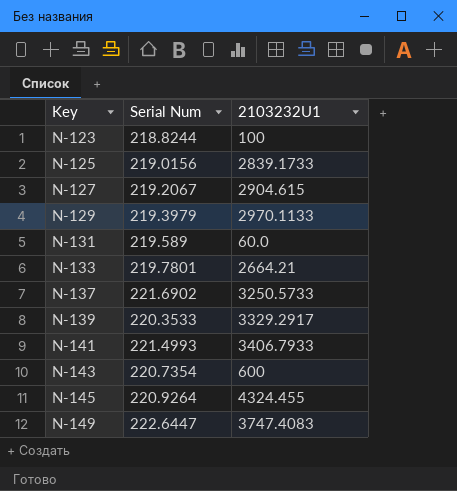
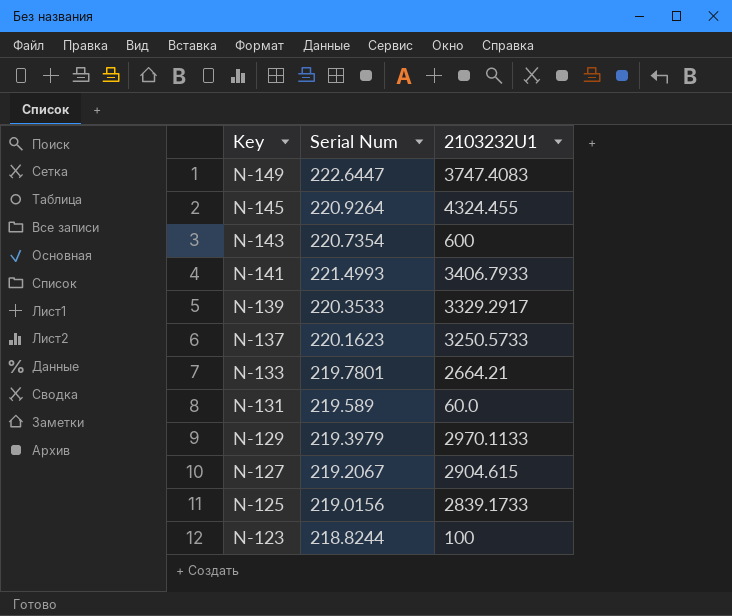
row order: Key ascending -> Key descending
N-137 | Serial Num: 221.6902 -> 220.1623

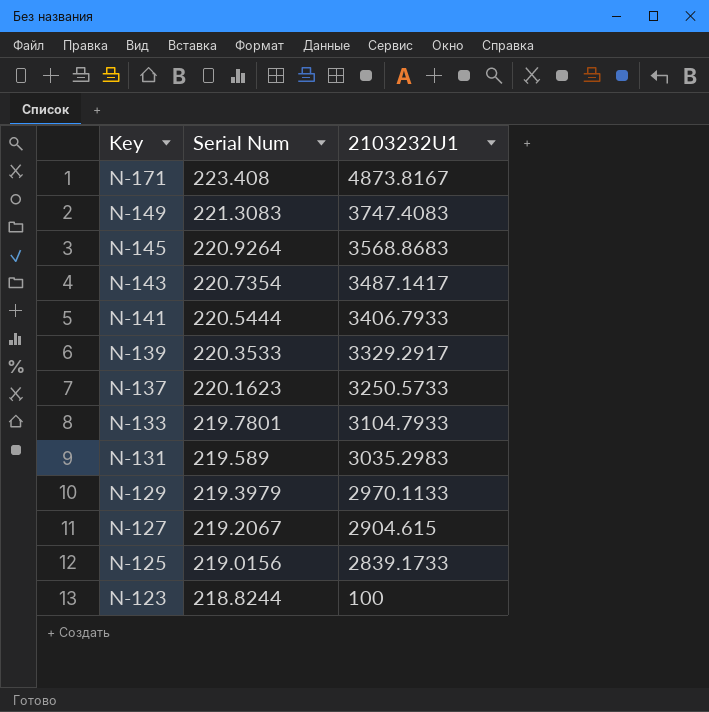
row N-171: none -> 223.408 | 4873.8167
N-149 | Serial Num: 222.6447 -> 221.3083
N-145 | 2103232U1: 4324.455 -> 3568.8683
N-143 | 2103232U1: 600 -> 3487.1417
N-141 | Serial Num: 221.4993 -> 220.5444
N-133 | 2103232U1: 2664.21 -> 3104.7933
N-131 | 2103232U1: 60.0 -> 3035.2983

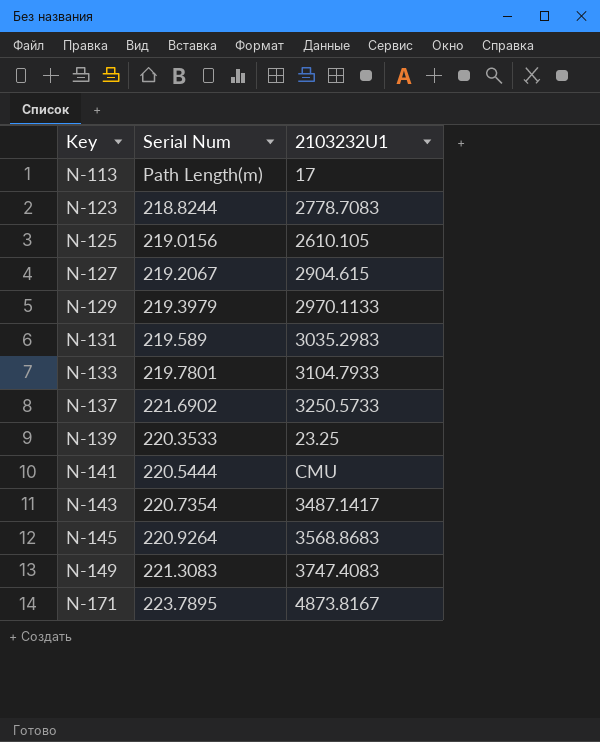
row order: Key descending -> Key ascending
row N-113: none -> Path Length(m) | 17
N-123 | 2103232U1: 100 -> 2778.7083
N-125 | 2103232U1: 2839.1733 -> 2610.105
N-137 | Serial Num: 220.1623 -> 221.6902
N-139 | 2103232U1: 3329.2917 -> 23.25
N-141 | 2103232U1: 3406.7933 -> CMU
N-171 | Serial Num: 223.408 -> 223.7895

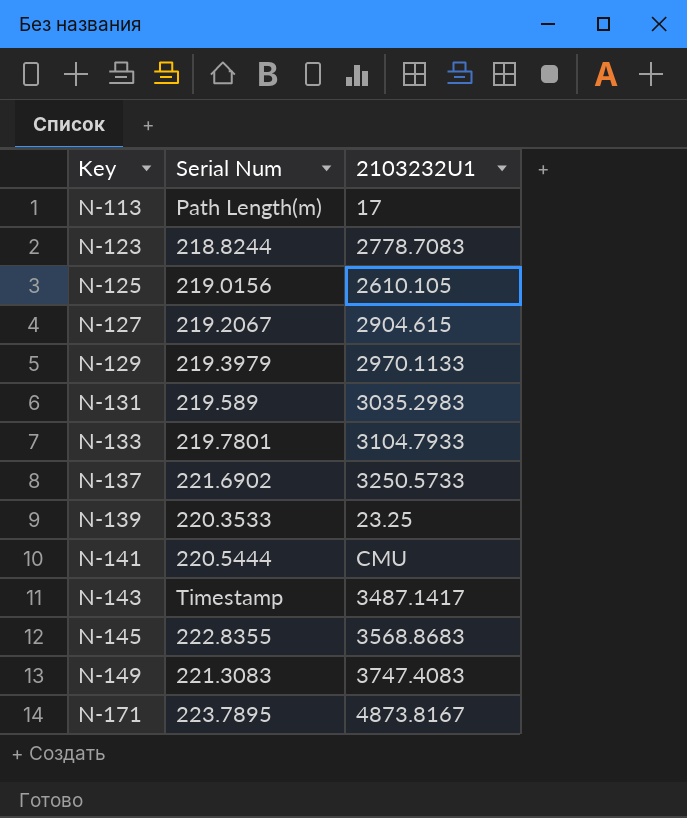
N-143 | Serial Num: 220.7354 -> Timestamp
N-145 | Serial Num: 220.9264 -> 222.8355

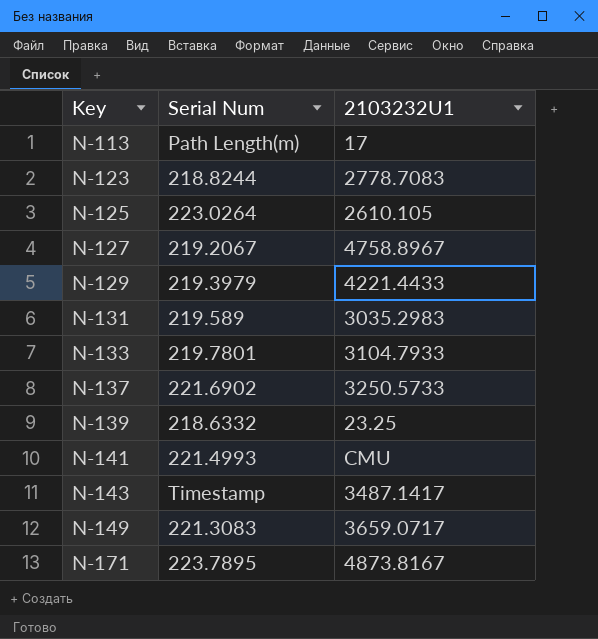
row N-145: 222.8355 | 3568.8683 -> none
N-125 | Serial Num: 219.0156 -> 223.0264
N-127 | 2103232U1: 2904.615 -> 4758.8967
N-129 | 2103232U1: 2970.1133 -> 4221.4433
N-139 | Serial Num: 220.3533 -> 218.6332
N-141 | Serial Num: 220.5444 -> 221.4993
N-149 | 2103232U1: 3747.4083 -> 3659.0717

